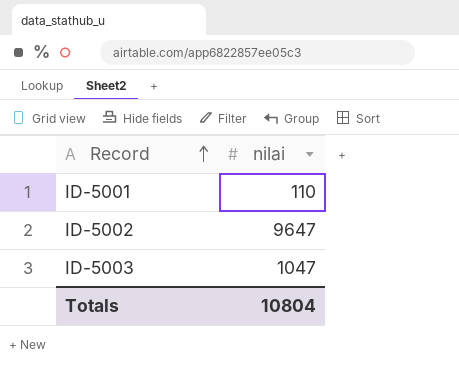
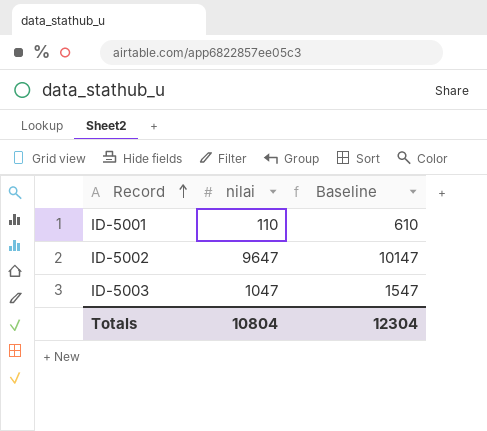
column Baseline | formula: none -> [nilai] + 500

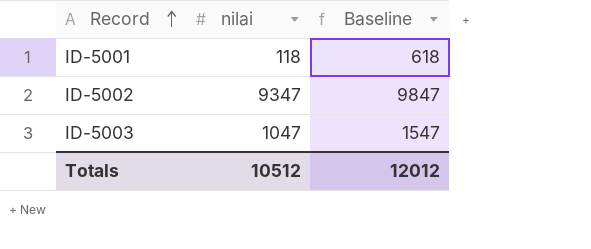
ID-5001 | nilai: 110 -> 118
ID-5001 | Baseline: 610 -> 618
ID-5002 | nilai: 9647 -> 9347
ID-5002 | Baseline: 10147 -> 9847
Totals | nilai: 10804 -> 10512
Totals | Baseline: 12304 -> 12012

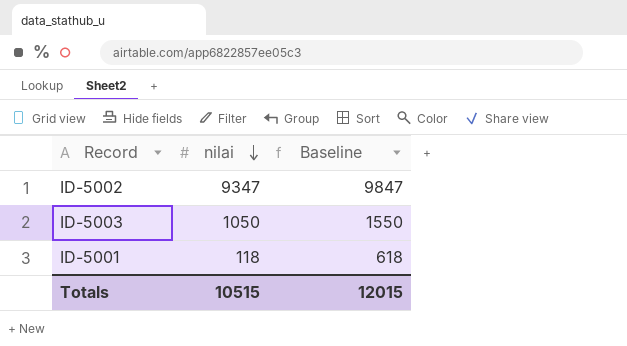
row order: Record ascending -> nilai descending
ID-5003 | nilai: 1047 -> 1050
ID-5003 | Baseline: 1547 -> 1550
Totals | nilai: 10512 -> 10515
Totals | Baseline: 12012 -> 12015

